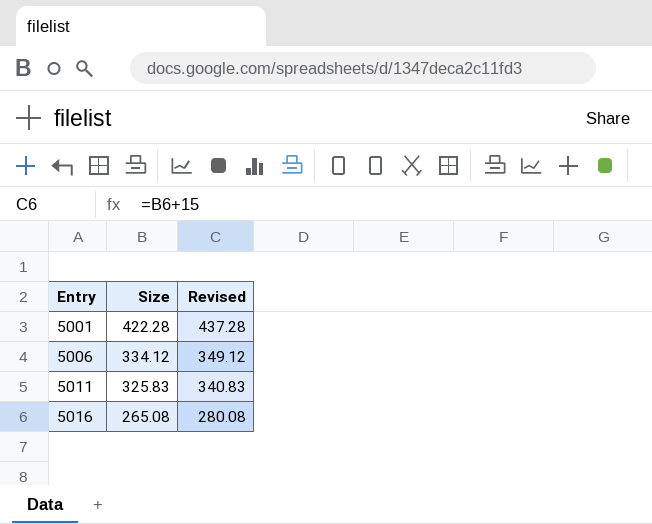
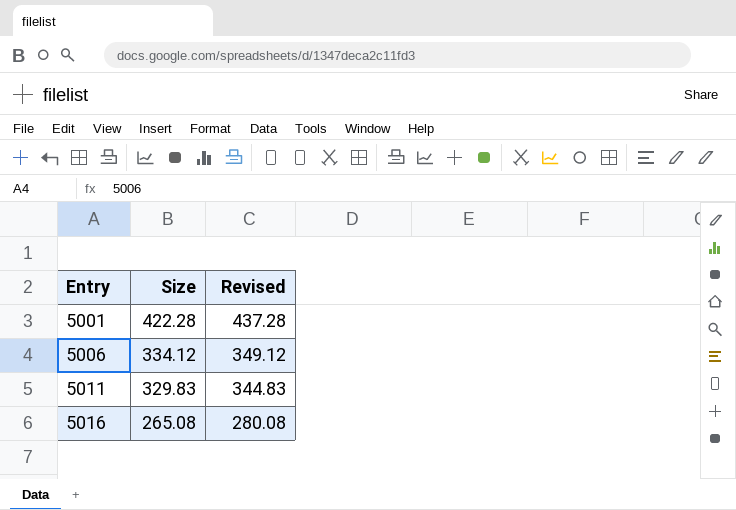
5011 | Size: 325.83 -> 329.83
5011 | Revised: 340.83 -> 344.83

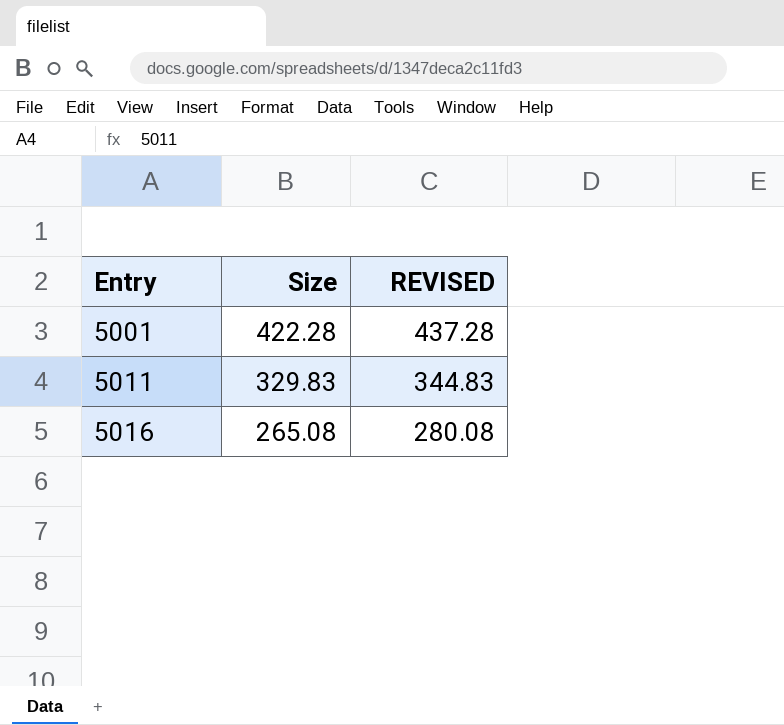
column name: Revised -> REVISED
row 5006: 334.12 | 349.12 -> none

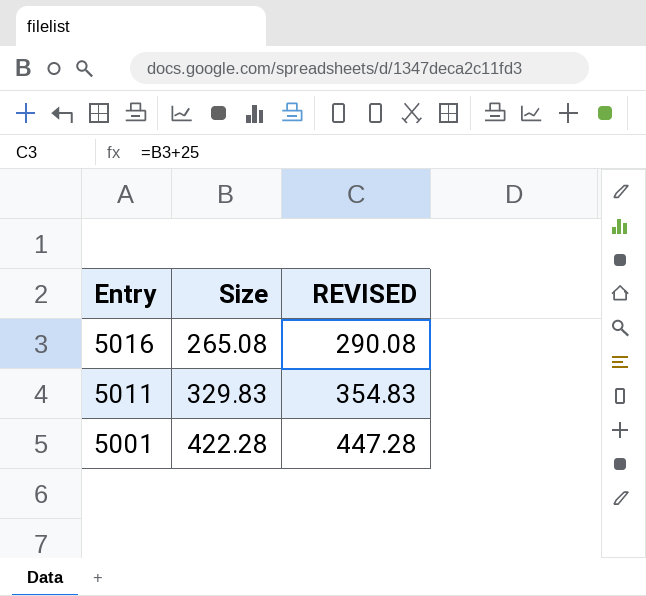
row order: Entry ascending -> Entry descending
column REVISED | formula: [Size] + 15 -> [Size] + 25

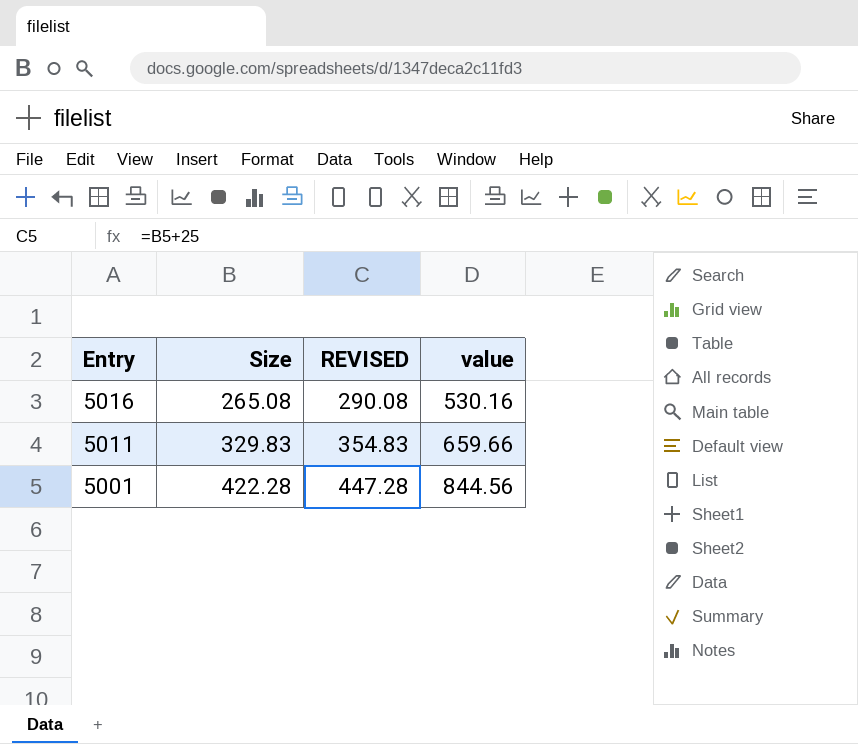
column value | formula: none -> [Size] * 2

